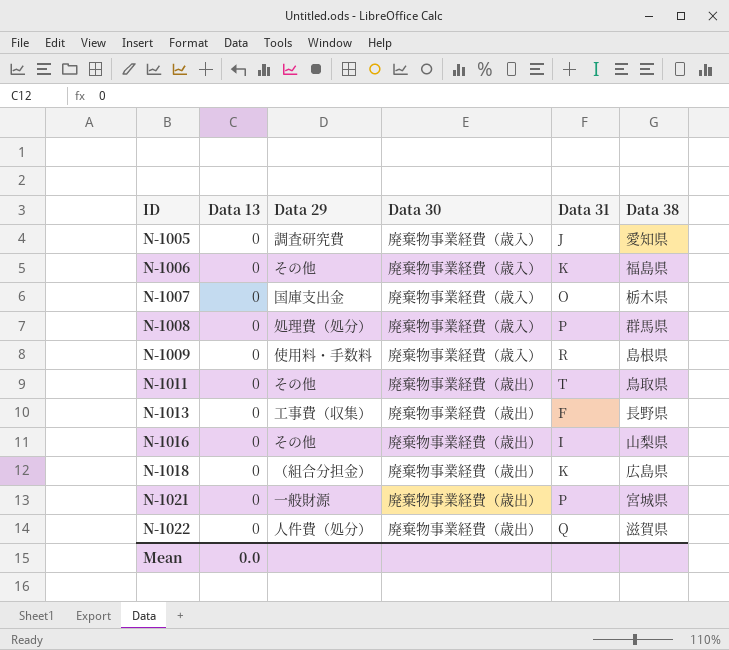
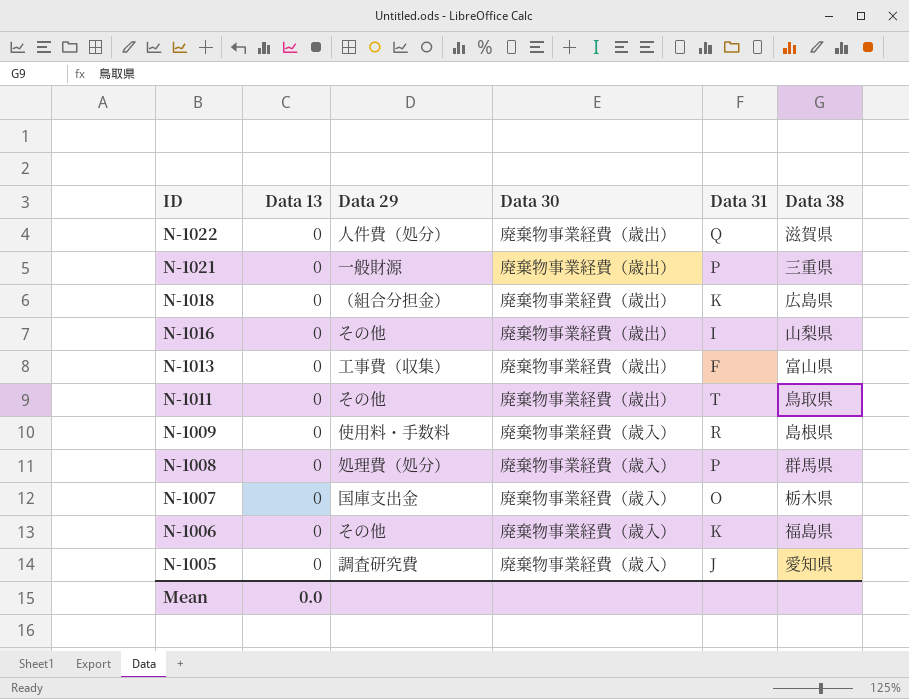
row order: ID ascending -> ID descending
N-1021 | Data 38: 宮城県 -> 三重県
N-1013 | Data 38: 長野県 -> 富山県

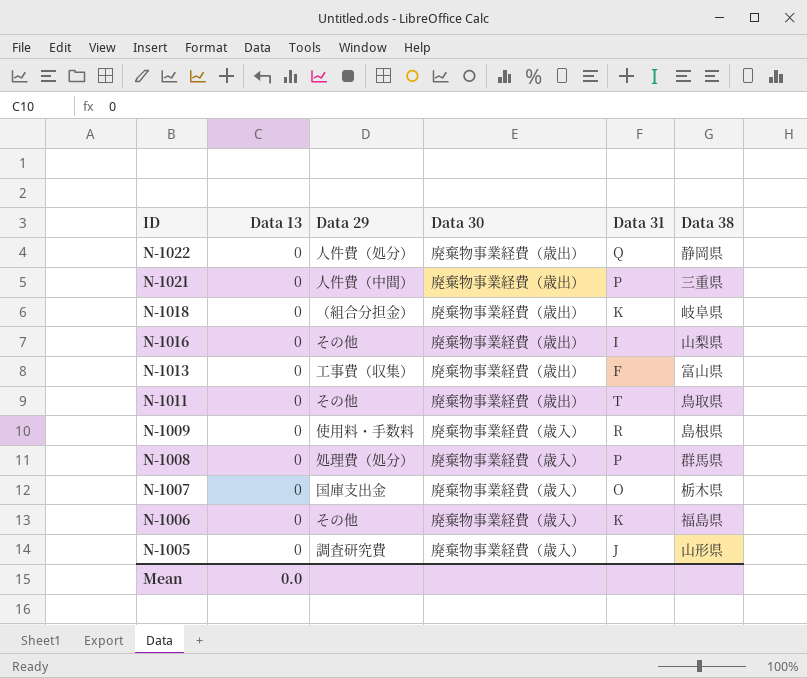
N-1022 | Data 38: 滋賀県 -> 静岡県
N-1021 | Data 29: 一般財源 -> 人件費（中間）
N-1018 | Data 38: 広島県 -> 岐阜県
N-1005 | Data 38: 愛知県 -> 山形県

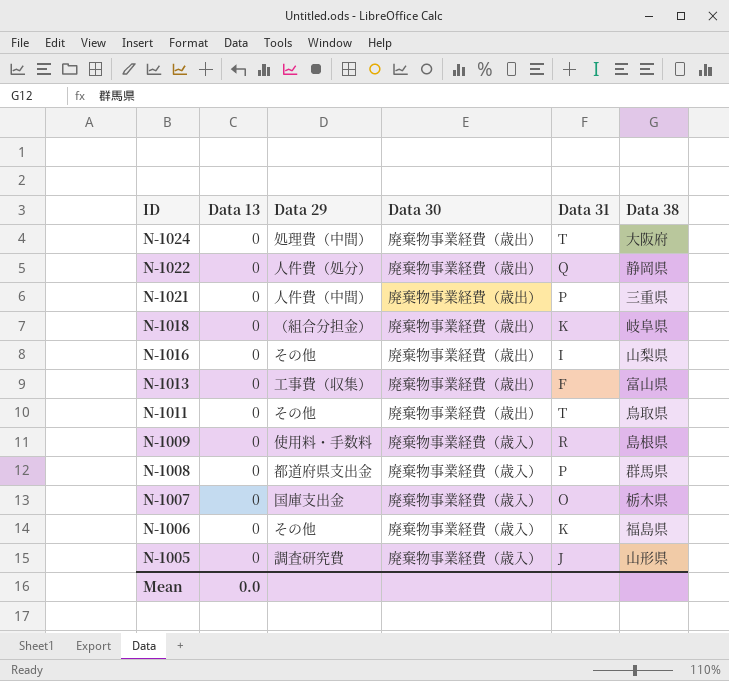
row N-1024: none -> 0 | 処理費（中間） | 廃棄物事業経費（歳出） | T | 大阪府
N-1008 | Data 29: 処理費（処分） -> 都道府県支出金

